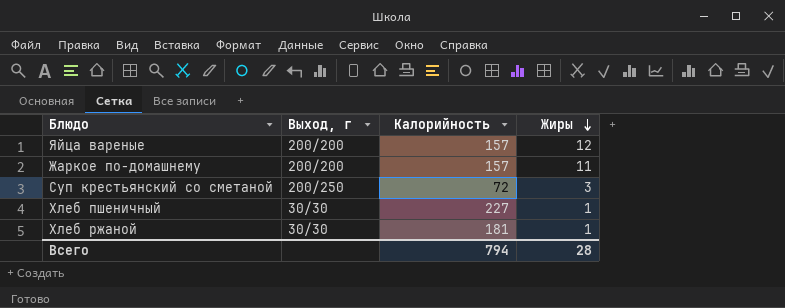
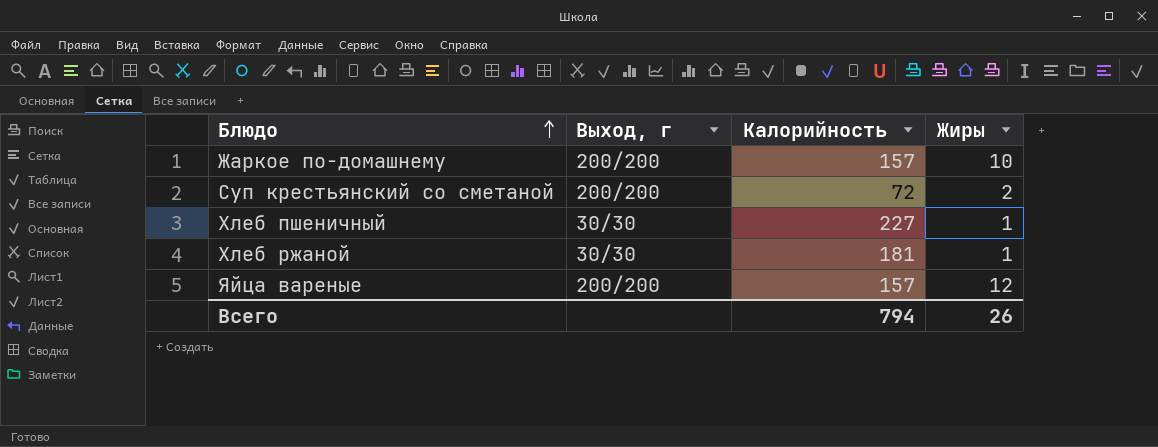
row order: Жиры descending -> Блюдо ascending
Жаркое по-домашнему | Жиры: 11 -> 10
Суп крестьянский со сметаной | Выход, г: 200/250 -> 200/200
Суп крестьянский со сметаной | Жиры: 3 -> 2
Всего | Жиры: 28 -> 26

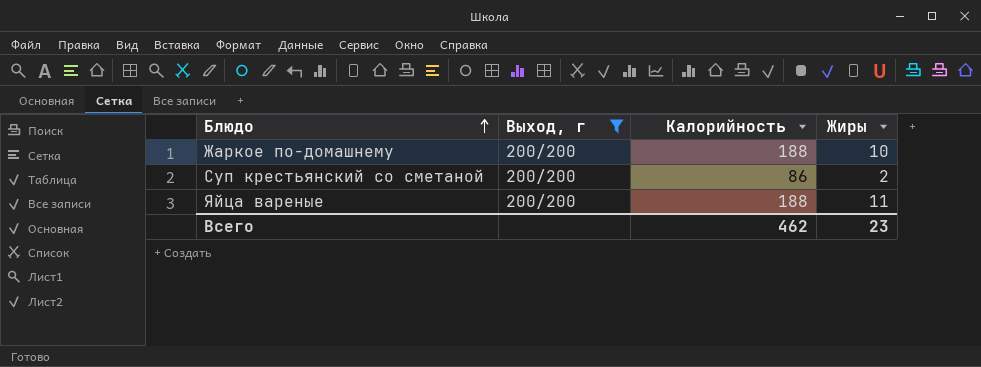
filter: none -> Выход, г = 200/200
Жаркое по-домашнему | Калорийность: 157 -> 188
Суп крестьянский со сметаной | Калорийность: 72 -> 86
Яйца вареные | Калорийность: 157 -> 188
Яйца вареные | Жиры: 12 -> 11
Всего | Калорийность: 794 -> 462
Всего | Жиры: 26 -> 23

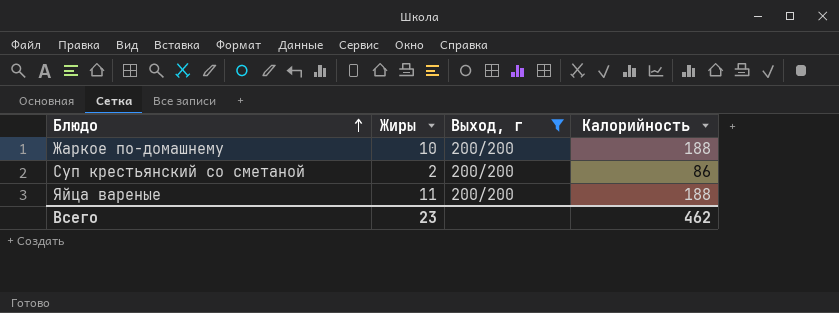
column Жиры | position: 4 -> 2

